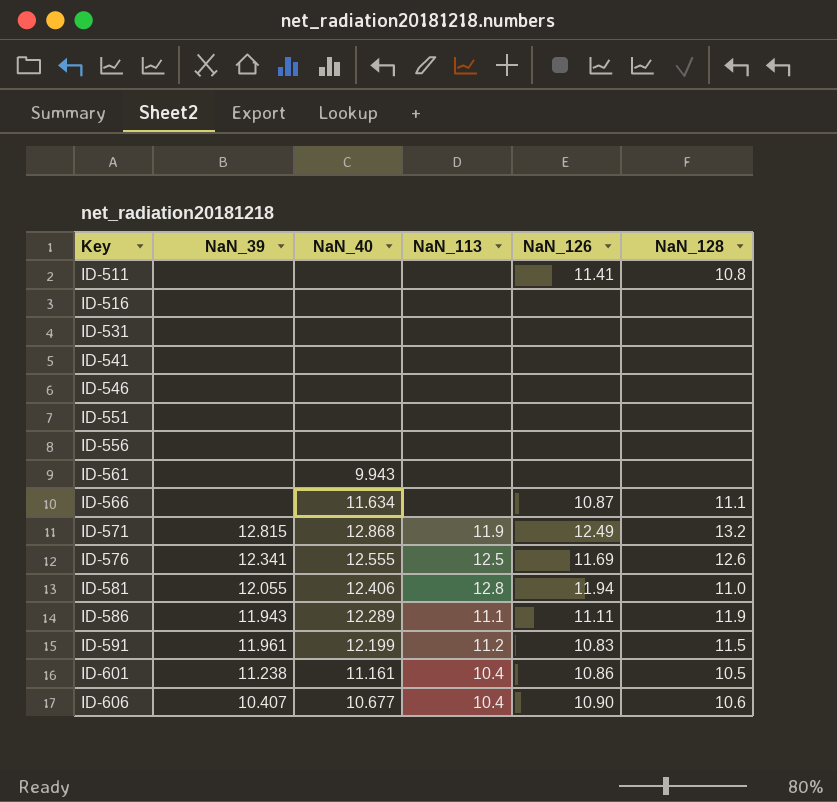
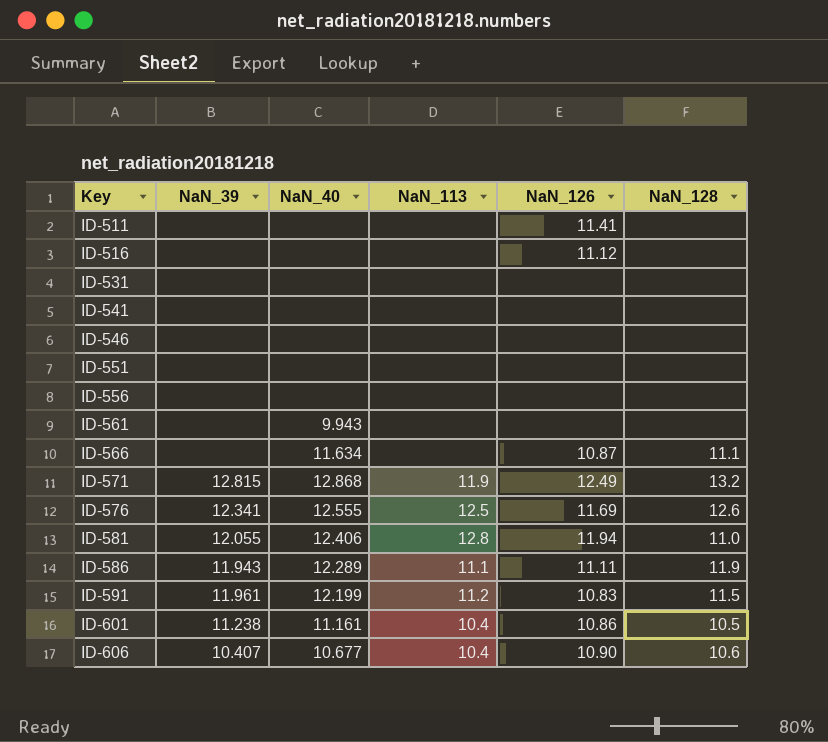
ID-511 | NaN_128: 10.8 -> none
ID-516 | NaN_126: none -> 11.12

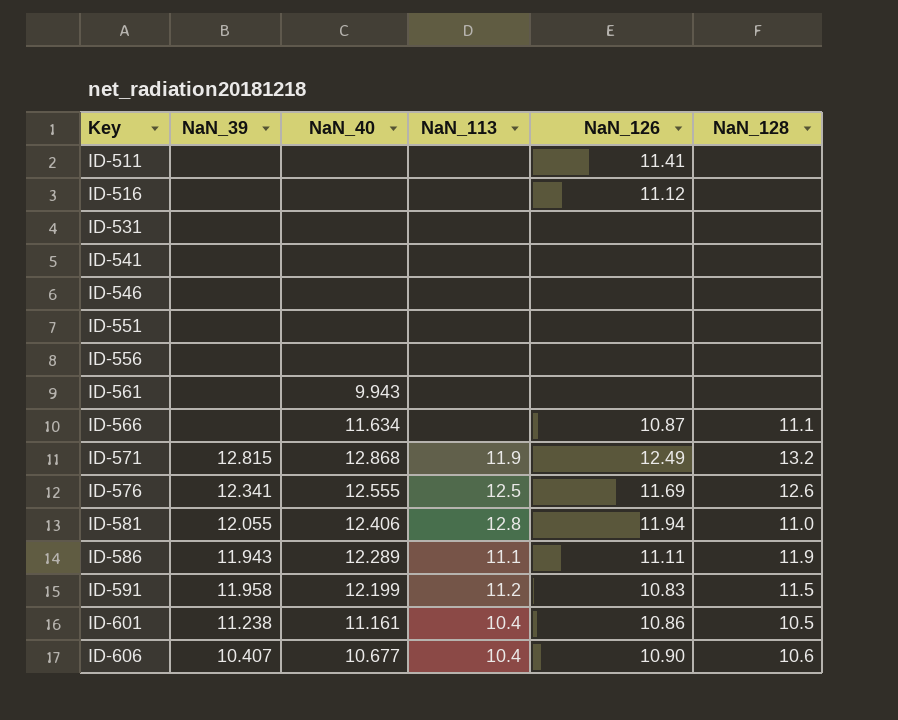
ID-591 | NaN_39: 11.961 -> 11.958

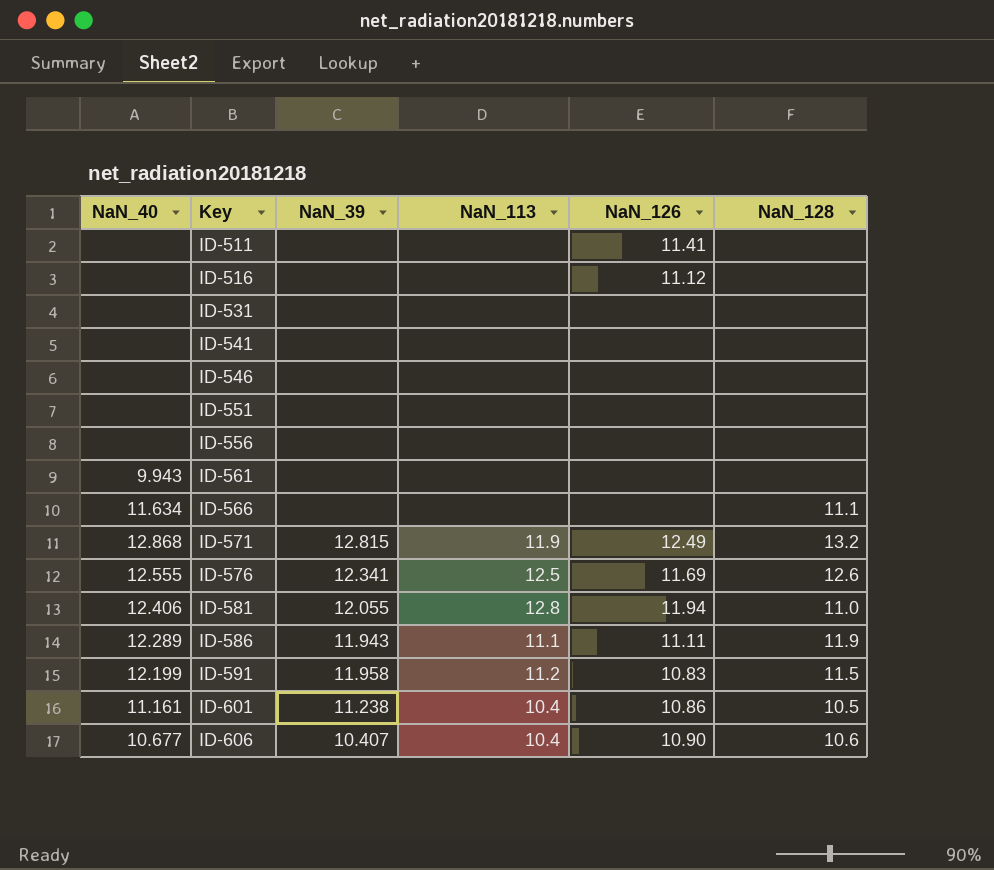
column NaN_40 | position: 3 -> 1
ID-566 | NaN_126: 10.87 -> none

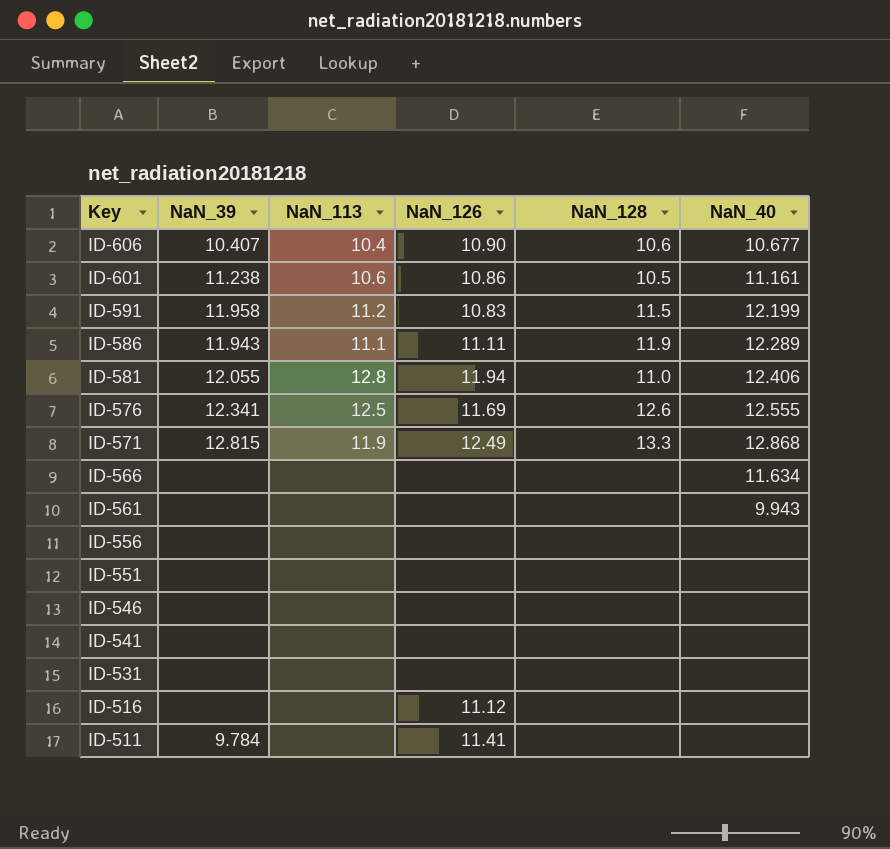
row order: Key ascending -> Key descending
column NaN_40 | position: 1 -> 6
ID-601 | NaN_113: 10.4 -> 10.6
ID-571 | NaN_128: 13.2 -> 13.3
ID-566 | NaN_128: 11.1 -> none
ID-511 | NaN_39: none -> 9.784

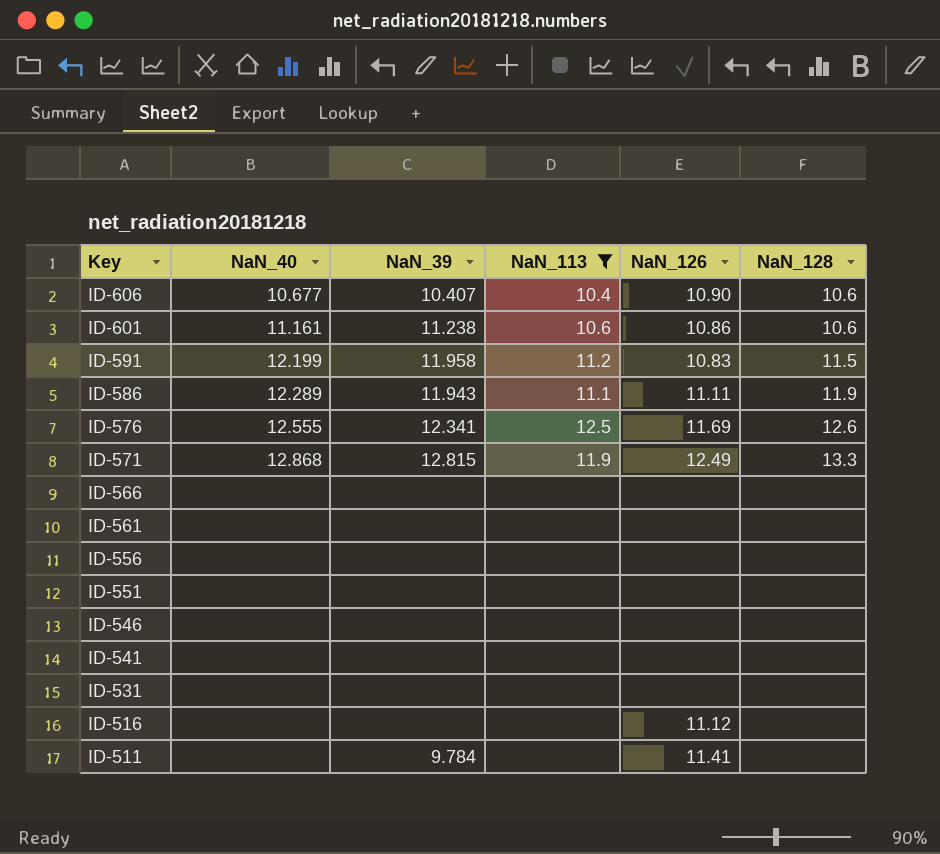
filter: none -> NaN_113 != 12.8
column NaN_40 | position: 6 -> 2
ID-601 | NaN_128: 10.5 -> 10.6
ID-566 | NaN_40: 11.634 -> none
ID-561 | NaN_40: 9.943 -> none

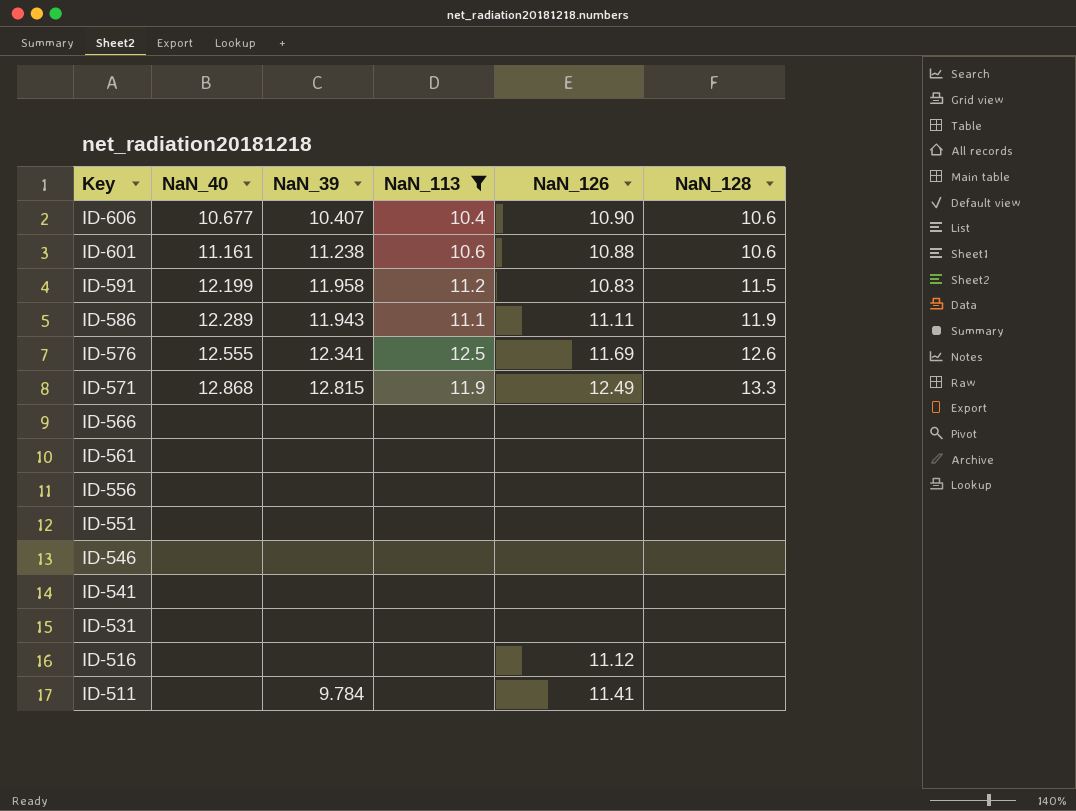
ID-601 | NaN_126: 10.86 -> 10.88

